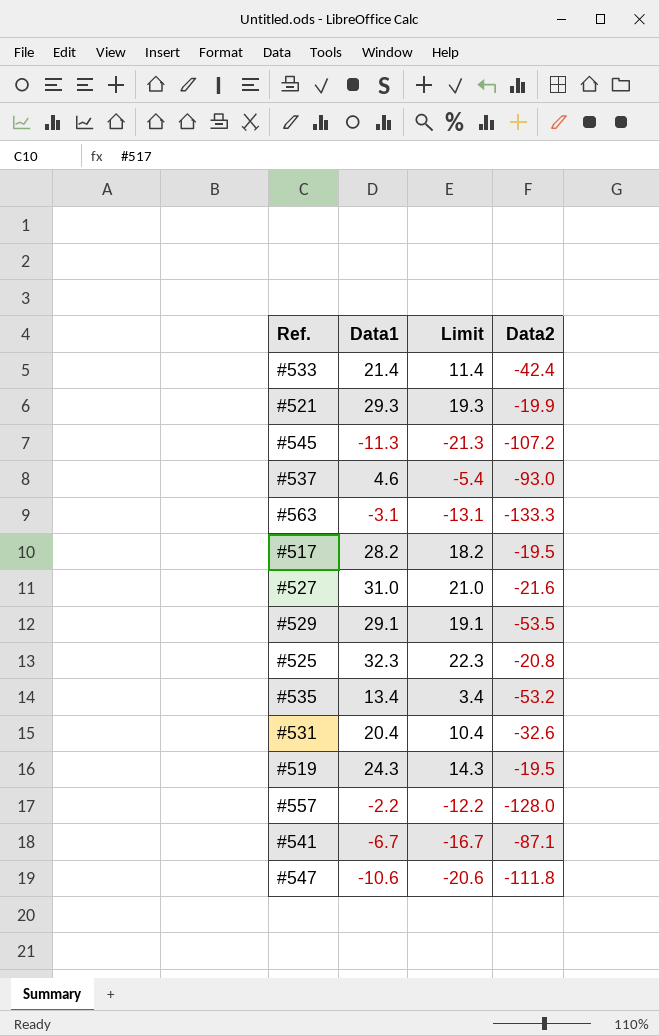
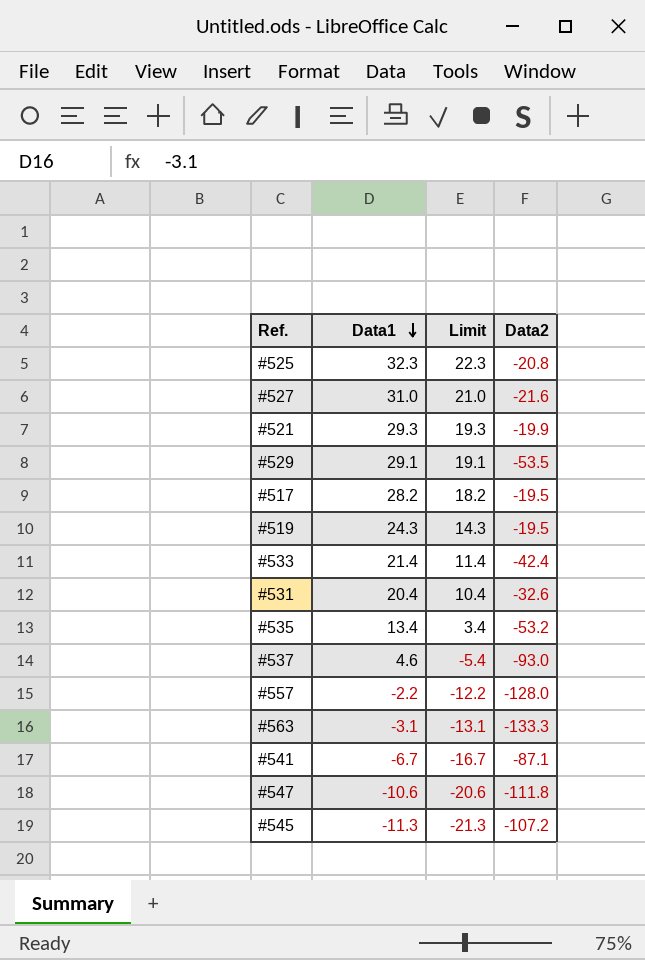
row order: none -> Data1 descending

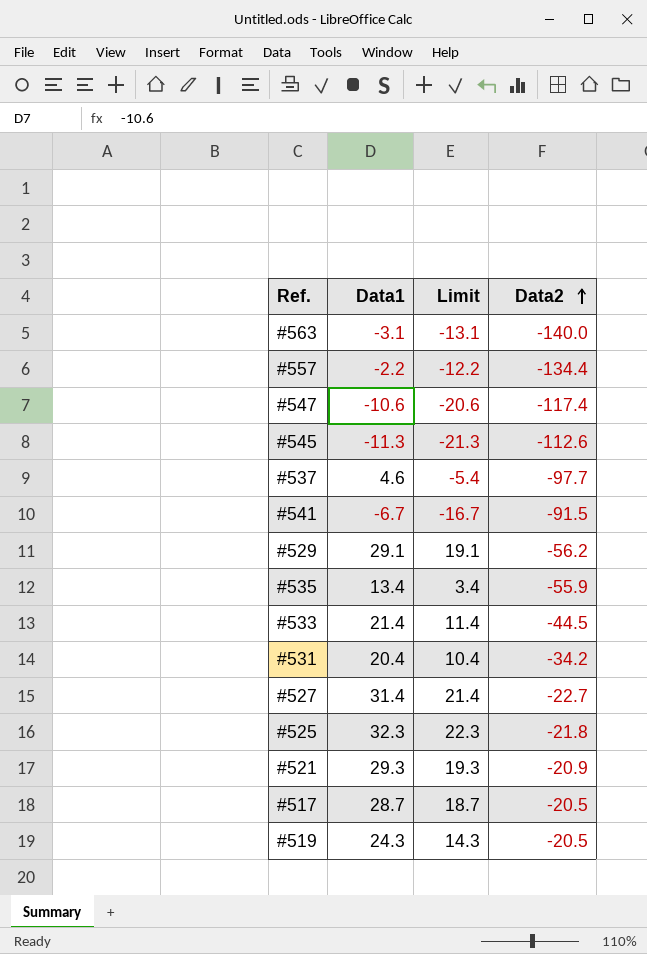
row order: Data1 descending -> Data2 ascending
#563 | Data2: -133.3 -> -140.0
#557 | Data2: -128.0 -> -134.4
#547 | Data2: -111.8 -> -117.4
#545 | Data2: -107.2 -> -112.6
#537 | Data2: -93.0 -> -97.7
#541 | Data2: -87.1 -> -91.5
#529 | Data2: -53.5 -> -56.2
#535 | Data2: -53.2 -> -55.9
#533 | Data2: -42.4 -> -44.5
#531 | Data2: -32.6 -> -34.2
#527 | Data1: 31.0 -> 31.4
#527 | Limit: 21.0 -> 21.4
#527 | Data2: -21.6 -> -22.7
#525 | Data2: -20.8 -> -21.8
#521 | Data2: -19.9 -> -20.9
#517 | Data1: 28.2 -> 28.7
#517 | Limit: 18.2 -> 18.7
#517 | Data2: -19.5 -> -20.5
#519 | Data2: -19.5 -> -20.5

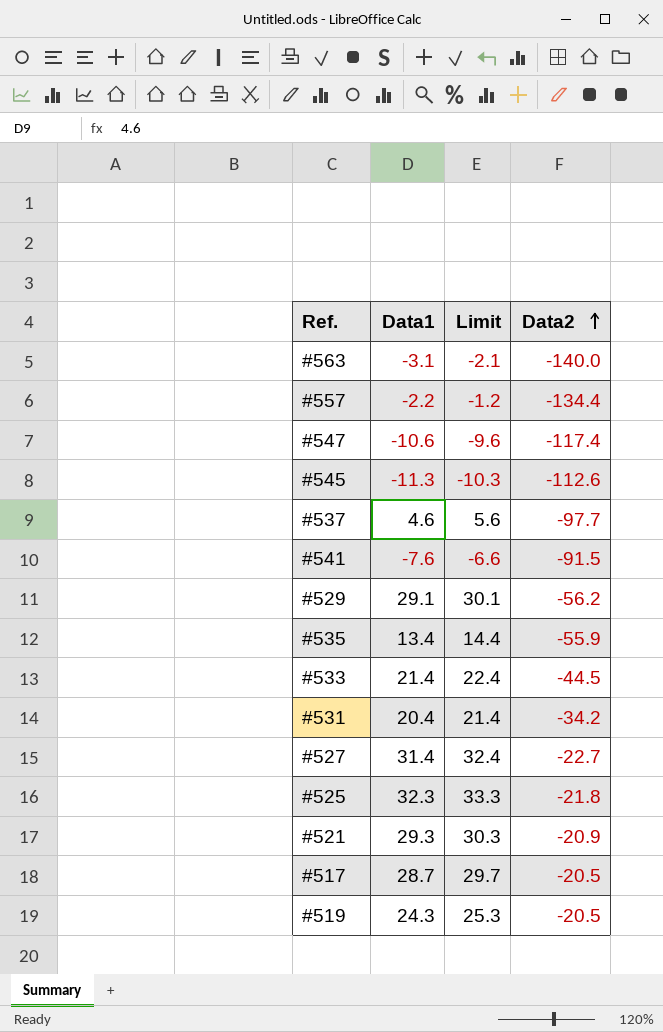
column Limit | formula: [Data1] - 10 -> [Data1] + 1
#541 | Data1: -6.7 -> -7.6

